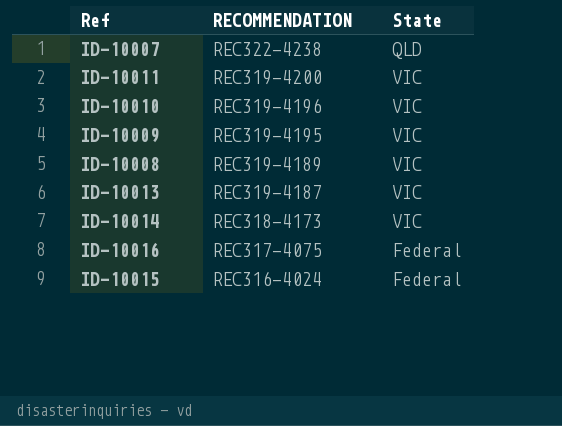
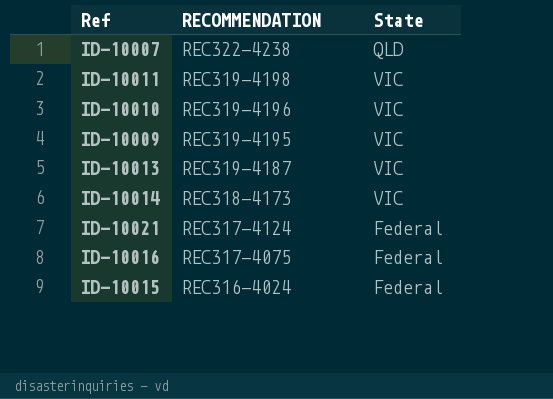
row ID-10008: REC319-4189 | VIC -> none
ID-10011 | RECOMMENDATION: REC319-4200 -> REC319-4198
row ID-10021: none -> REC317-4124 | Federal

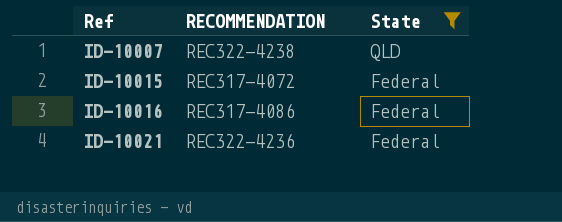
filter: none -> State != VIC
row order: RECOMMENDATION descending -> Ref ascending
ID-10015 | RECOMMENDATION: REC316-4024 -> REC317-4072
ID-10016 | RECOMMENDATION: REC317-4075 -> REC317-4086
ID-10021 | RECOMMENDATION: REC317-4124 -> REC322-4236

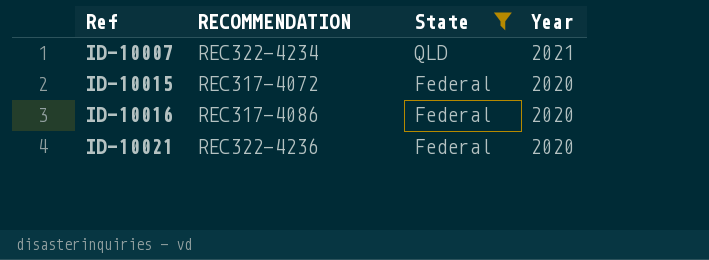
column Year | position: none -> 4
ID-10007 | RECOMMENDATION: REC322-4238 -> REC322-4234

